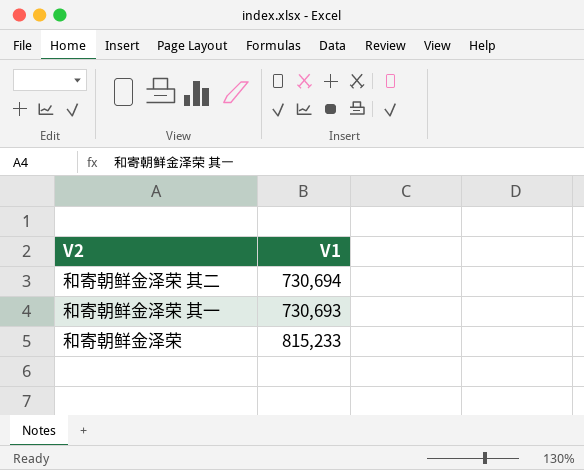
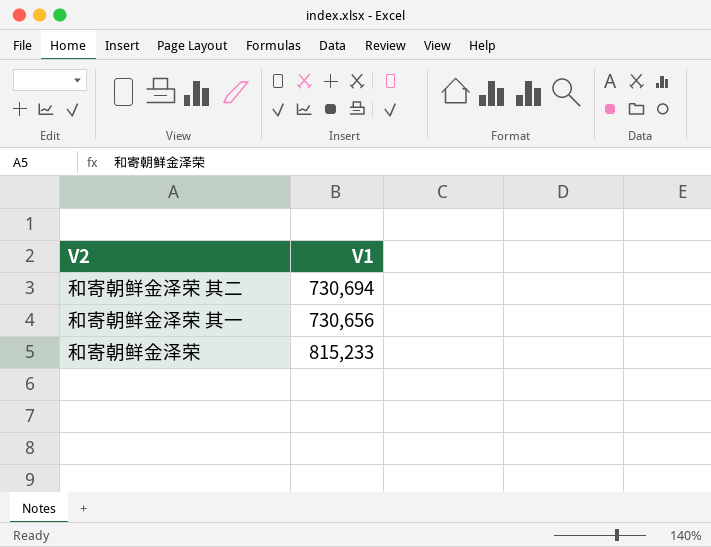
和寄朝鲜金泽荣 其一 | V1: 730,693 -> 730,656

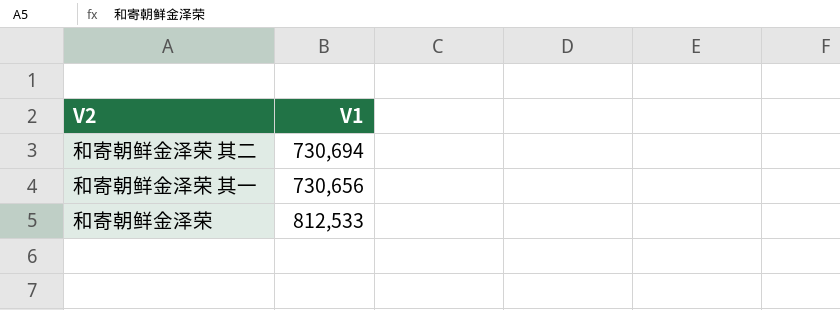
和寄朝鲜金泽荣 | V1: 815,233 -> 812,533

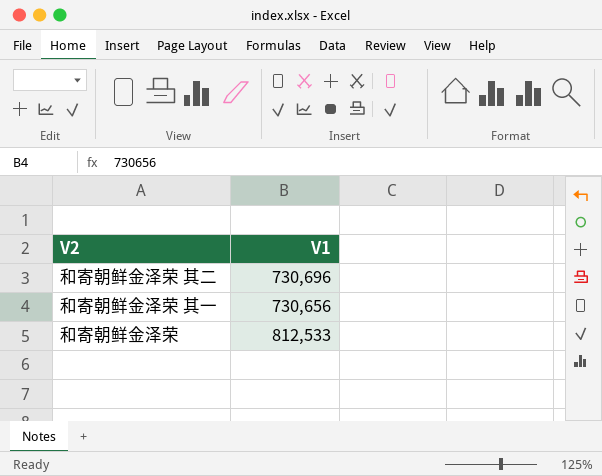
和寄朝鲜金泽荣 其二 | V1: 730,694 -> 730,696

